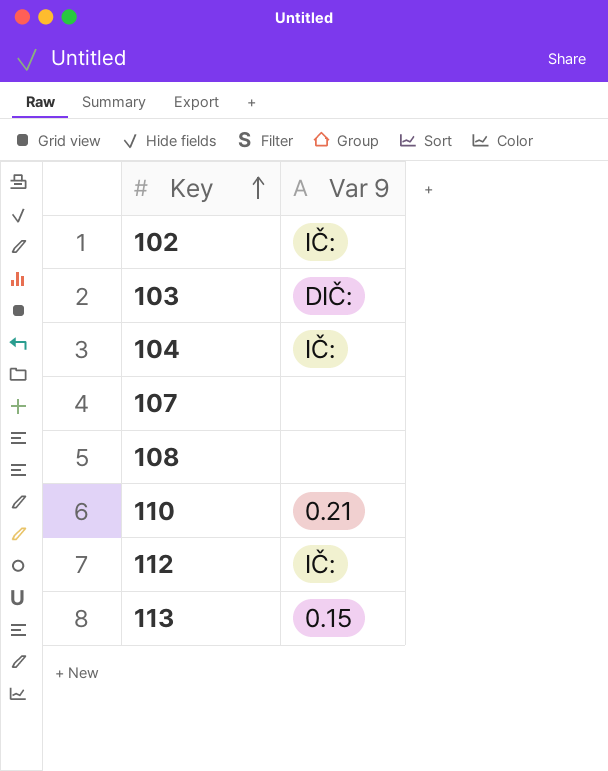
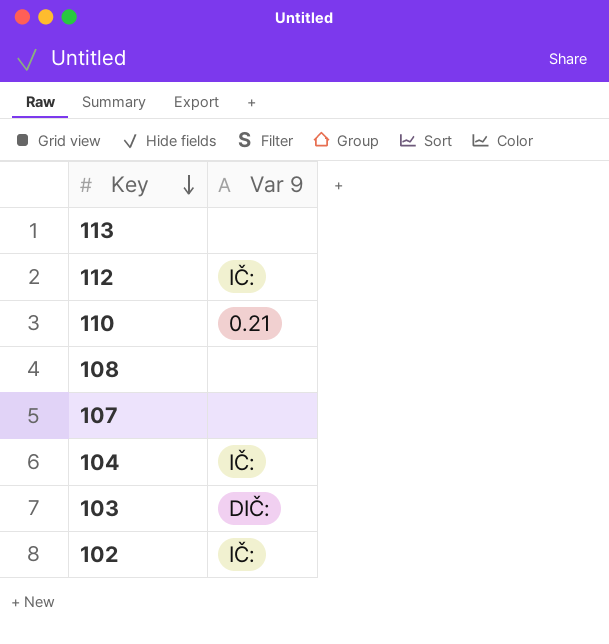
row order: Key ascending -> Key descending
113 | Var 9: 0.15 -> none

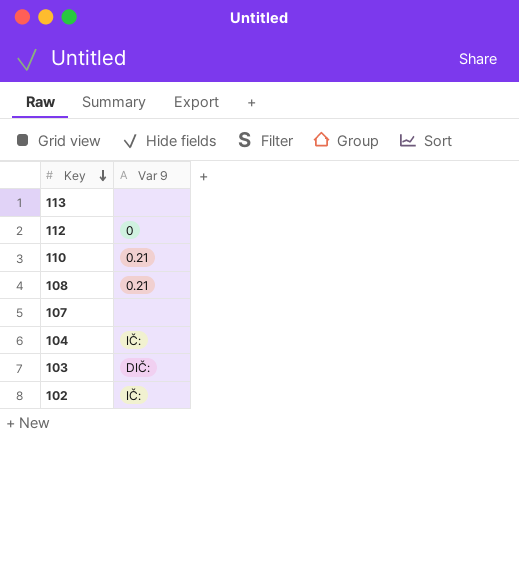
112 | Var 9: IČ: -> 0
108 | Var 9: none -> 0.21

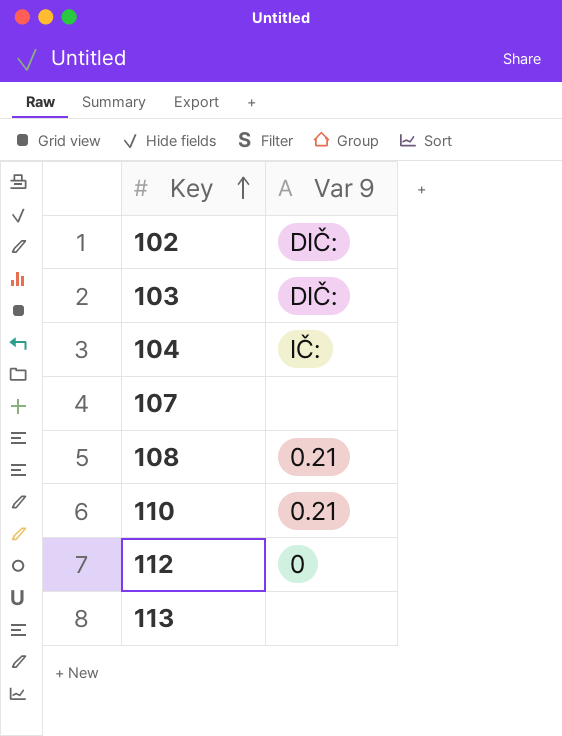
row order: Key descending -> Key ascending
102 | Var 9: IČ: -> DIČ:

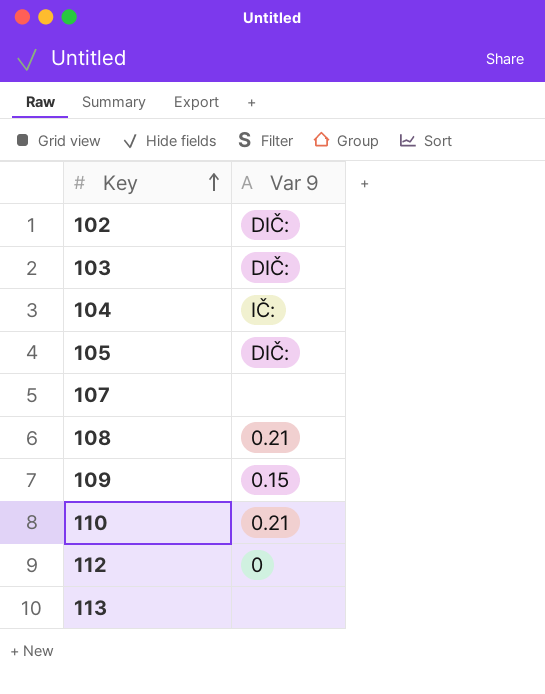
row 105: none -> DIČ:
row 109: none -> 0.15

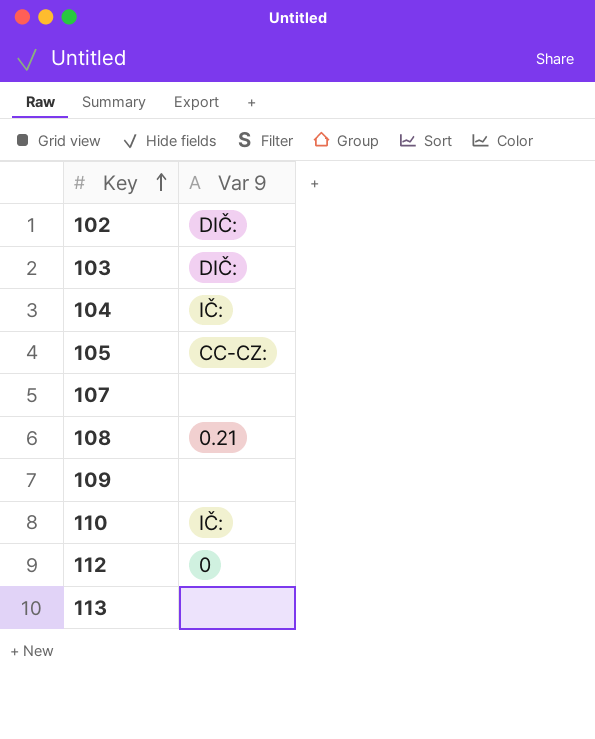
105 | Var 9: DIČ: -> CC-CZ:
109 | Var 9: 0.15 -> none
110 | Var 9: 0.21 -> IČ:

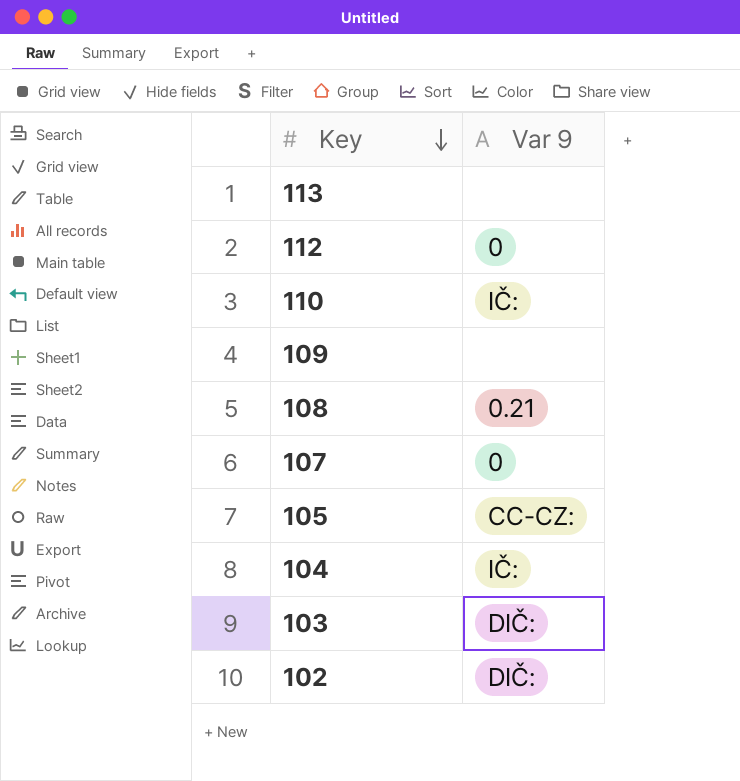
row order: Key ascending -> Key descending
107 | Var 9: none -> 0

